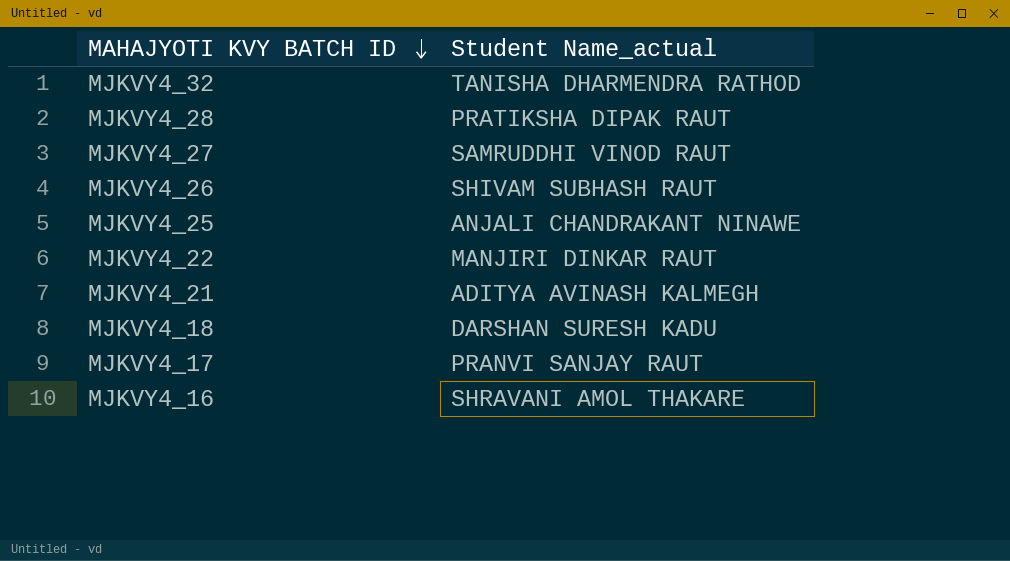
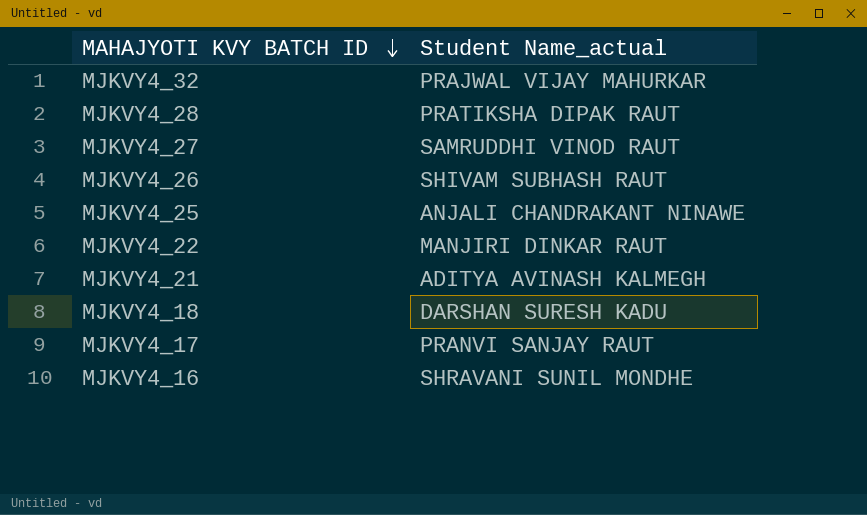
MJKVY4_32 | Student Name_actual: TANISHA DHARMENDRA RATHOD -> PRAJWAL VIJAY MAHURKAR
MJKVY4_16 | Student Name_actual: SHRAVANI AMOL THAKARE -> SHRAVANI SUNIL MONDHE

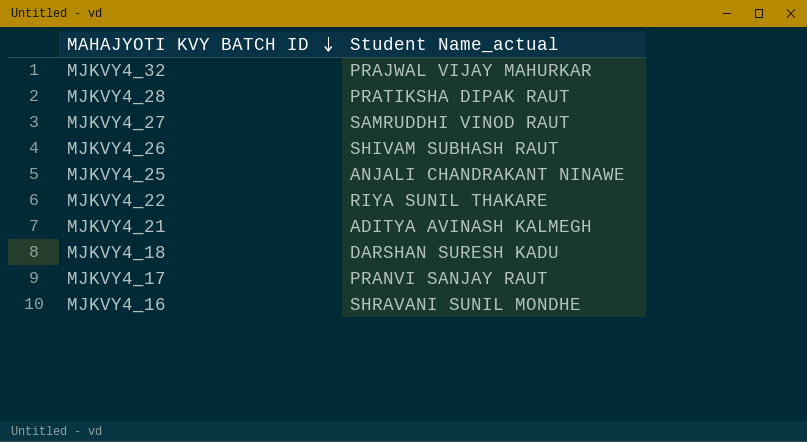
MJKVY4_22 | Student Name_actual: MANJIRI DINKAR RAUT -> RIYA SUNIL THAKARE

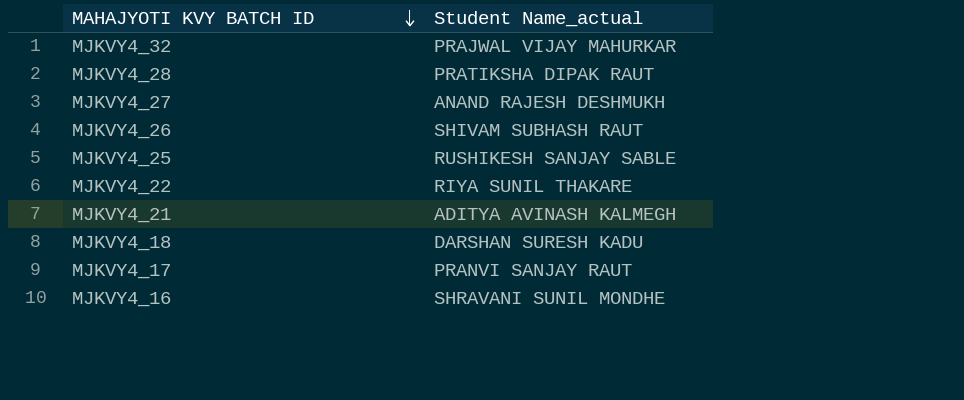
MJKVY4_27 | Student Name_actual: SAMRUDDHI VINOD RAUT -> ANAND RAJESH DESHMUKH
MJKVY4_25 | Student Name_actual: ANJALI CHANDRAKANT NINAWE -> RUSHIKESH SANJAY SABLE

